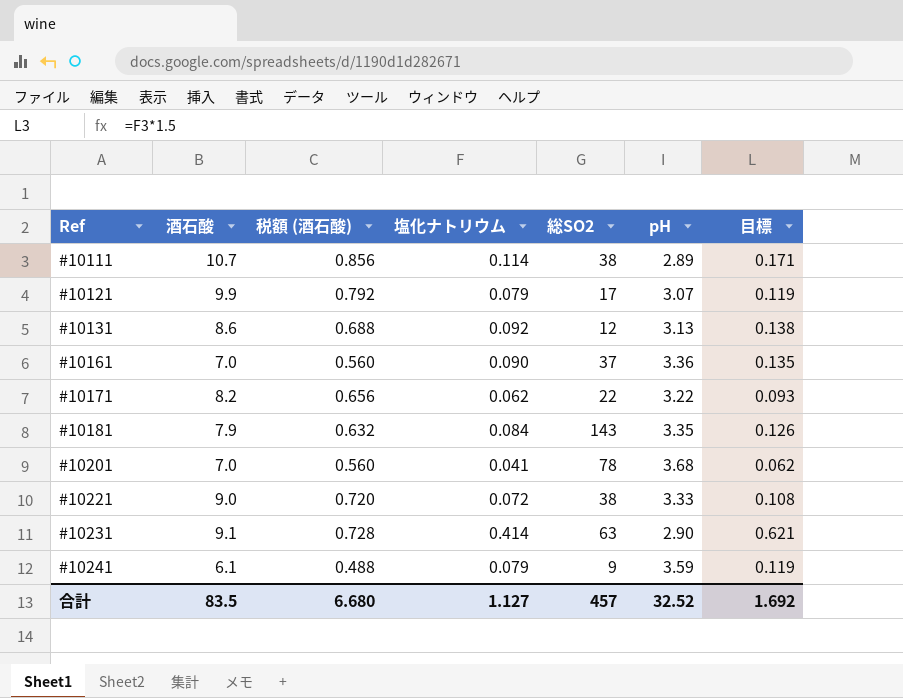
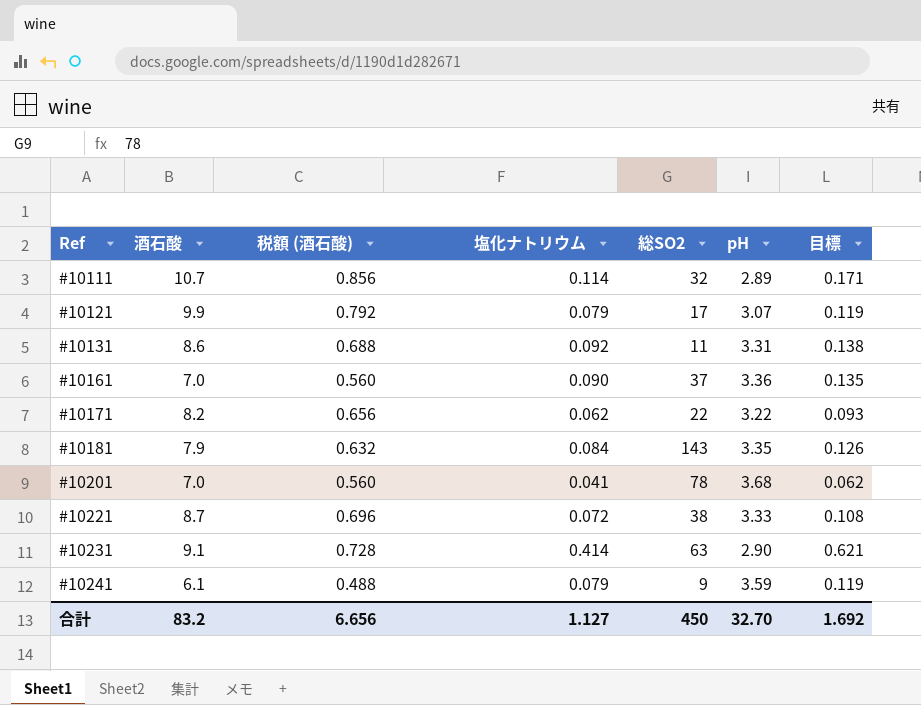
#10111 | 総SO2: 38 -> 32
#10131 | 総SO2: 12 -> 11
#10131 | pH: 3.13 -> 3.31
#10221 | 酒石酸: 9.0 -> 8.7
#10221 | 税額 (酒石酸): 0.720 -> 0.696
合計 | 酒石酸: 83.5 -> 83.2
合計 | 税額 (酒石酸): 6.680 -> 6.656
合計 | 総SO2: 457 -> 450
合計 | pH: 32.52 -> 32.70

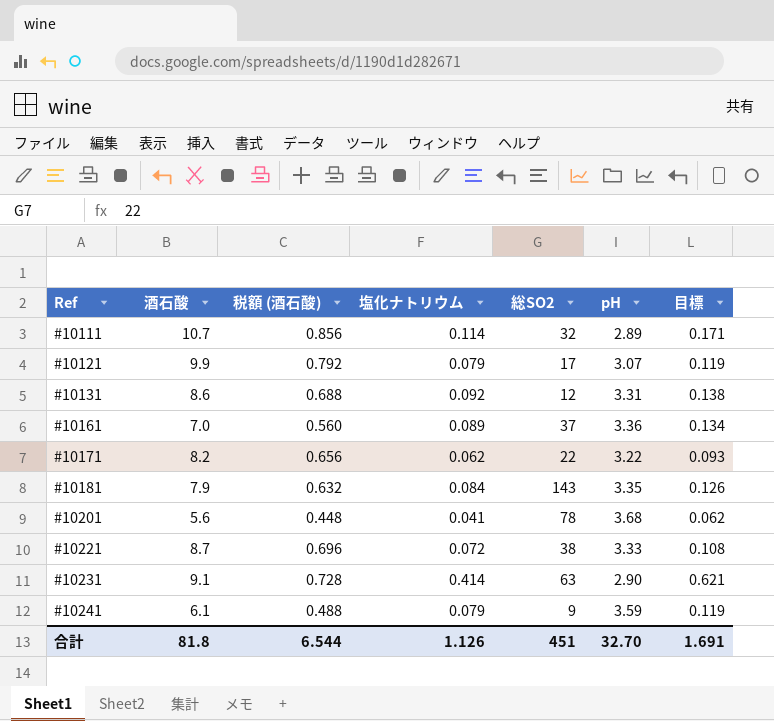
#10131 | 総SO2: 11 -> 12
#10161 | 塩化ナトリウム: 0.090 -> 0.089
#10161 | 目標: 0.135 -> 0.134
#10201 | 酒石酸: 7.0 -> 5.6
#10201 | 税額 (酒石酸): 0.560 -> 0.448
合計 | 酒石酸: 83.2 -> 81.8
合計 | 税額 (酒石酸): 6.656 -> 6.544
合計 | 塩化ナトリウム: 1.127 -> 1.126
合計 | 総SO2: 450 -> 451
合計 | 目標: 1.692 -> 1.691

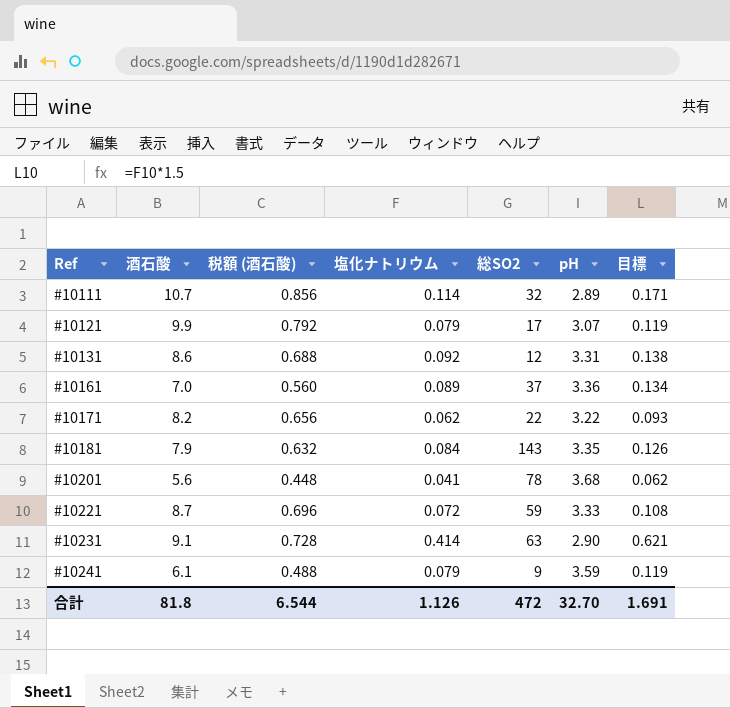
#10221 | 総SO2: 38 -> 59
合計 | 総SO2: 451 -> 472

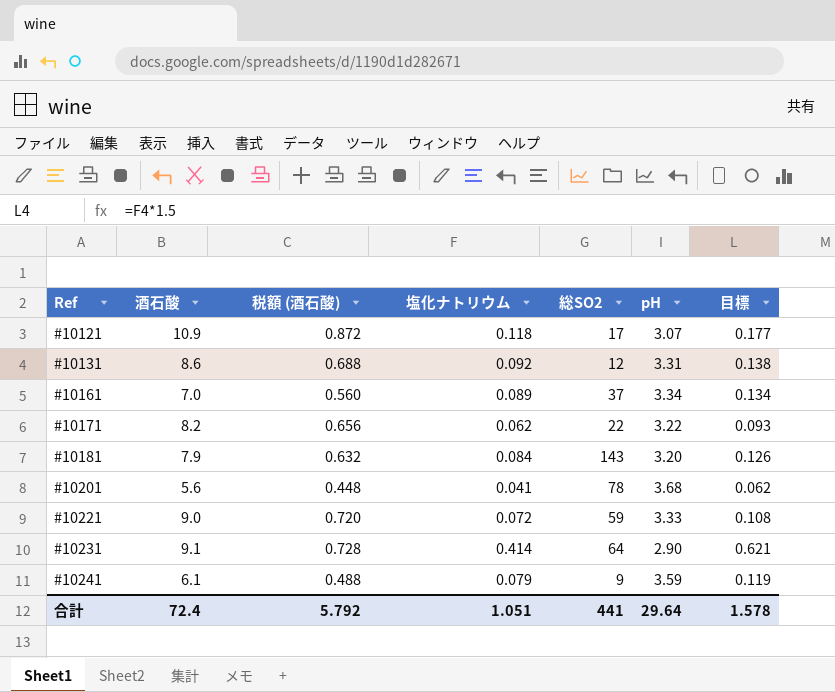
row #10111: 10.7 | 0.856 | 0.114 | 32 | 2.89 | 0.171 -> none
#10121 | 酒石酸: 9.9 -> 10.9
#10121 | 税額 (酒石酸): 0.792 -> 0.872
#10121 | 塩化ナトリウム: 0.079 -> 0.118
#10121 | 目標: 0.119 -> 0.177
#10161 | pH: 3.36 -> 3.34
#10181 | pH: 3.35 -> 3.20
#10221 | 酒石酸: 8.7 -> 9.0
#10221 | 税額 (酒石酸): 0.696 -> 0.720
#10231 | 総SO2: 63 -> 64
合計 | 酒石酸: 81.8 -> 72.4
合計 | 税額 (酒石酸): 6.544 -> 5.792
合計 | 塩化ナトリウム: 1.126 -> 1.051
合計 | 総SO2: 472 -> 441
合計 | pH: 32.70 -> 29.64
合計 | 目標: 1.691 -> 1.578

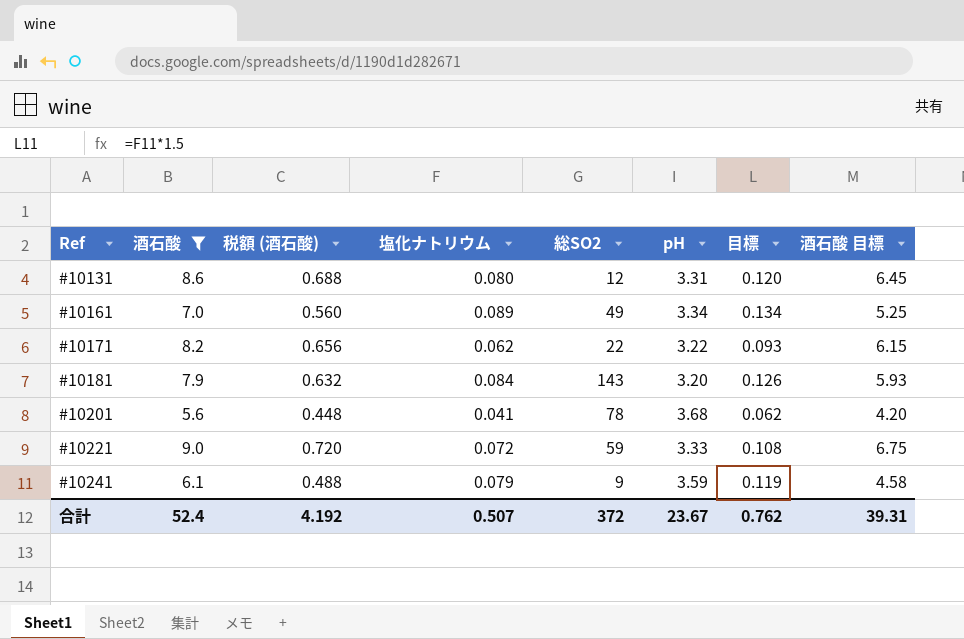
filter: none -> 酒石酸 <= 9.0
column 酒石酸 目標 | formula: none -> [酒石酸] * 0.75
#10131 | 塩化ナトリウム: 0.092 -> 0.080
#10131 | 目標: 0.138 -> 0.120
#10161 | 総SO2: 37 -> 49
合計 | 酒石酸: 72.4 -> 52.4
合計 | 税額 (酒石酸): 5.792 -> 4.192
合計 | 塩化ナトリウム: 1.051 -> 0.507
合計 | 総SO2: 441 -> 372
合計 | pH: 29.64 -> 23.67
合計 | 目標: 1.578 -> 0.762

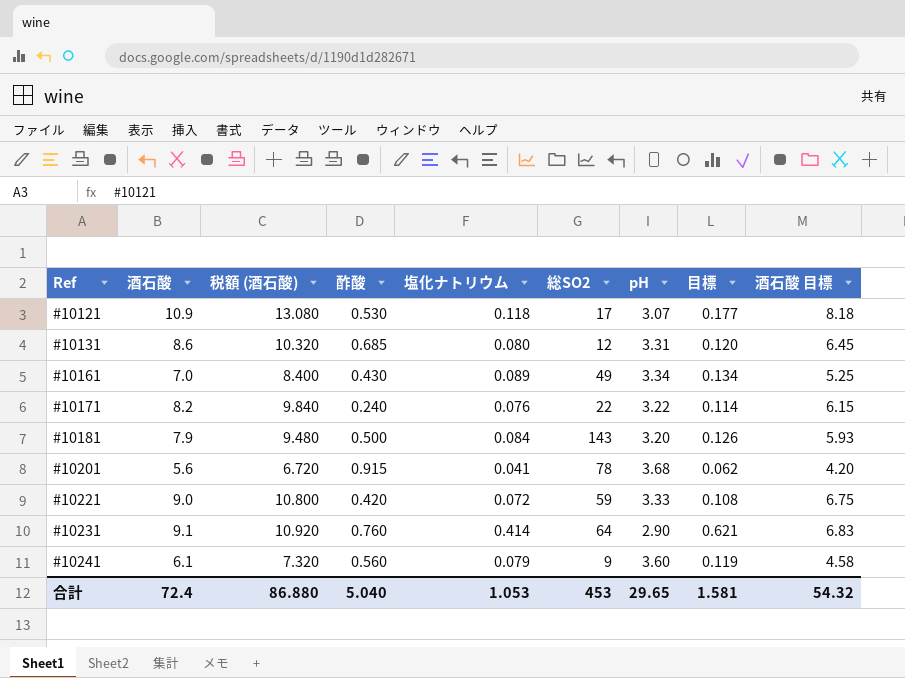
filter: 酒石酸 <= 9.0 -> none
column 税額 (酒石酸) | formula: [酒石酸] * 0.08 -> [酒石酸] * 1.2
column 酢酸 | position: none -> 4
#10171 | 塩化ナトリウム: 0.062 -> 0.076
#10171 | 目標: 0.093 -> 0.114
#10241 | pH: 3.59 -> 3.60
合計 | 酒石酸: 52.4 -> 72.4
合計 | 税額 (酒石酸): 4.192 -> 86.880
合計 | 塩化ナトリウム: 0.507 -> 1.053
合計 | 総SO2: 372 -> 453
合計 | pH: 23.67 -> 29.65
合計 | 目標: 0.762 -> 1.581
合計 | 酒石酸 目標: 39.31 -> 54.32

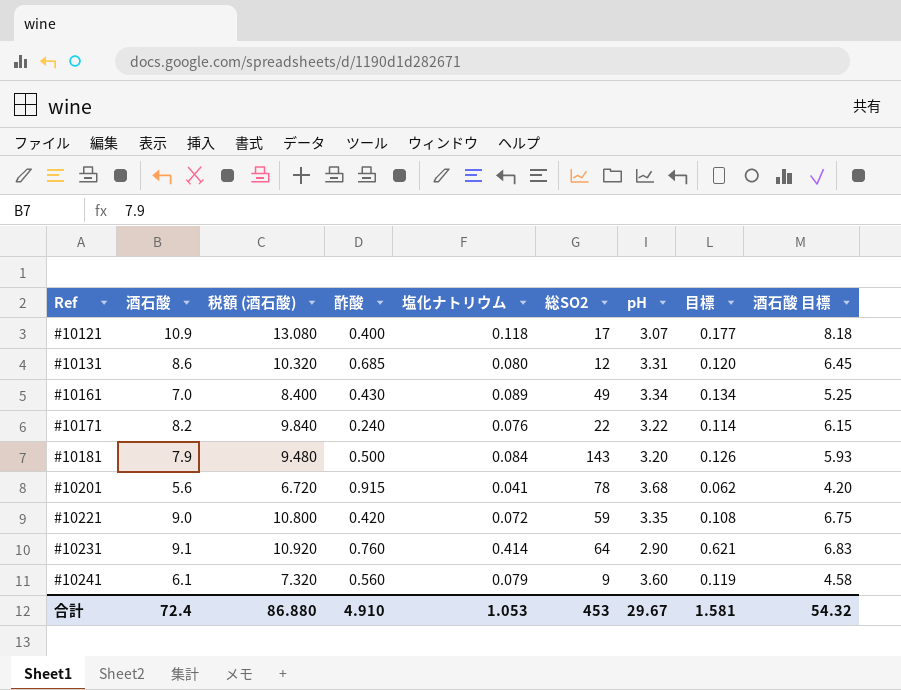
#10121 | 酢酸: 0.530 -> 0.400
#10221 | pH: 3.33 -> 3.35
合計 | 酢酸: 5.040 -> 4.910
合計 | pH: 29.65 -> 29.67

